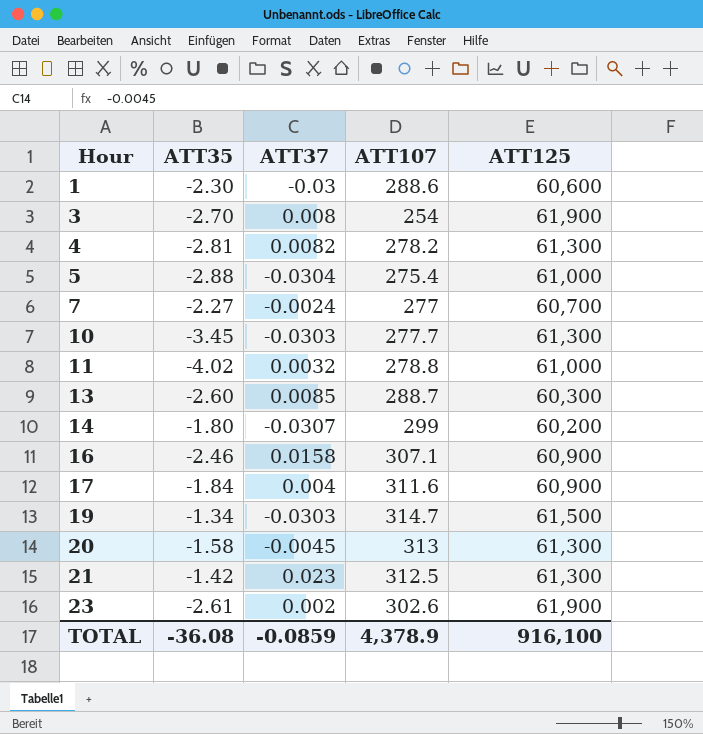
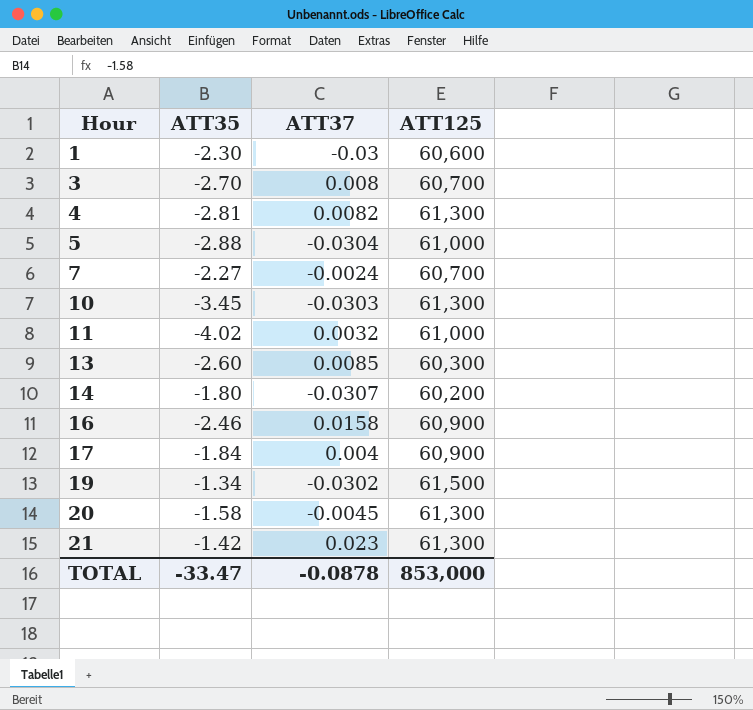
column ATT107 | position: 4 -> none
row 23: -2.61 | 0.002 | 302.6 | 61,900 -> none
3 | ATT125: 61,900 -> 60,700
19 | ATT37: -0.0303 -> -0.0302
TOTAL | ATT35: -36.08 -> -33.47
TOTAL | ATT37: -0.0859 -> -0.0878
TOTAL | ATT125: 916,100 -> 853,000

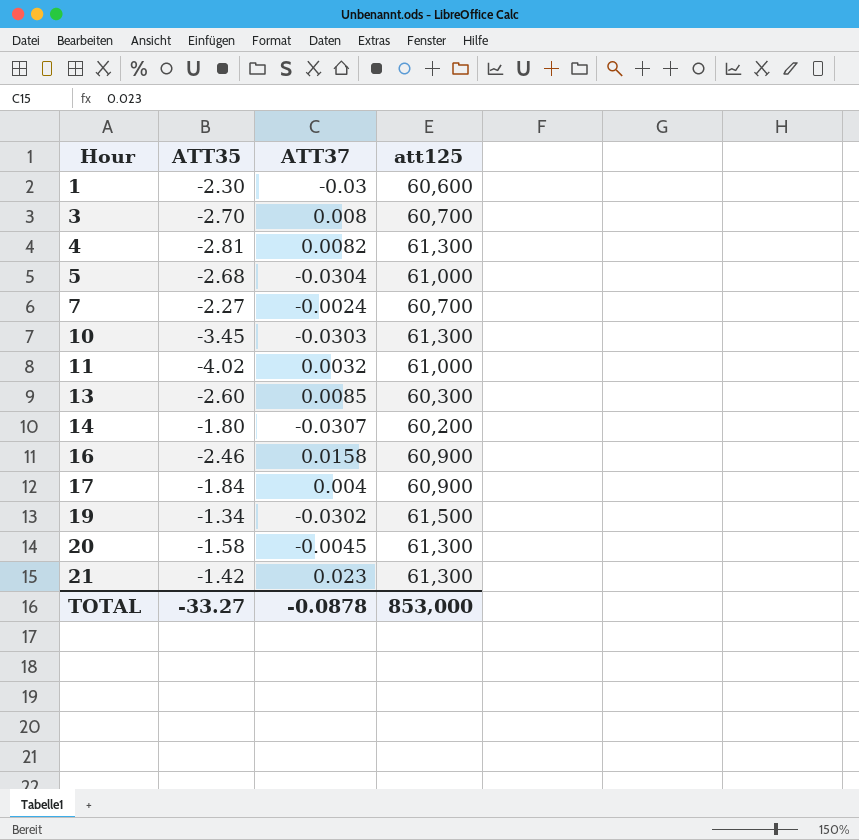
column name: ATT125 -> att125
5 | ATT35: -2.88 -> -2.68
TOTAL | ATT35: -33.47 -> -33.27

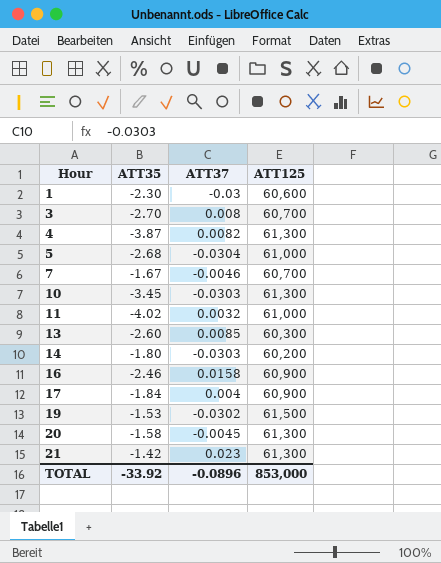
column name: att125 -> ATT125
4 | ATT35: -2.81 -> -3.87
7 | ATT35: -2.27 -> -1.67
7 | ATT37: -0.0024 -> -0.0046
14 | ATT37: -0.0307 -> -0.0303
19 | ATT35: -1.34 -> -1.53
TOTAL | ATT35: -33.27 -> -33.92
TOTAL | ATT37: -0.0878 -> -0.0896

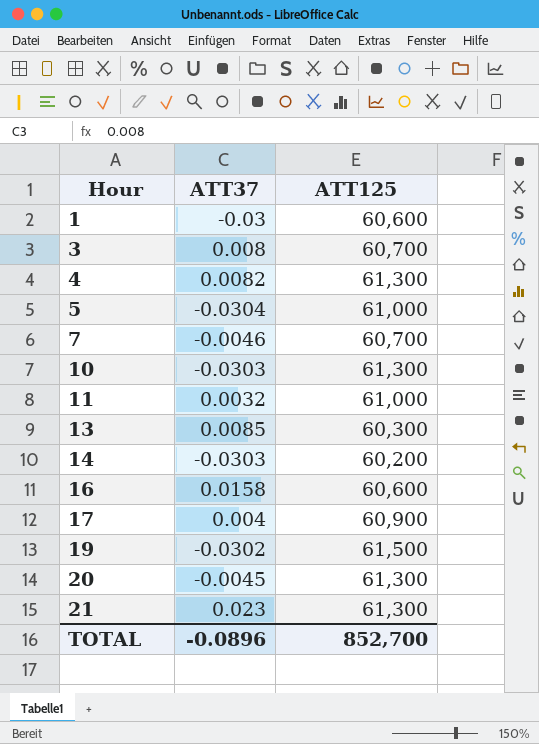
column ATT35 | position: 2 -> none
16 | ATT125: 60,900 -> 60,600
TOTAL | ATT125: 853,000 -> 852,700

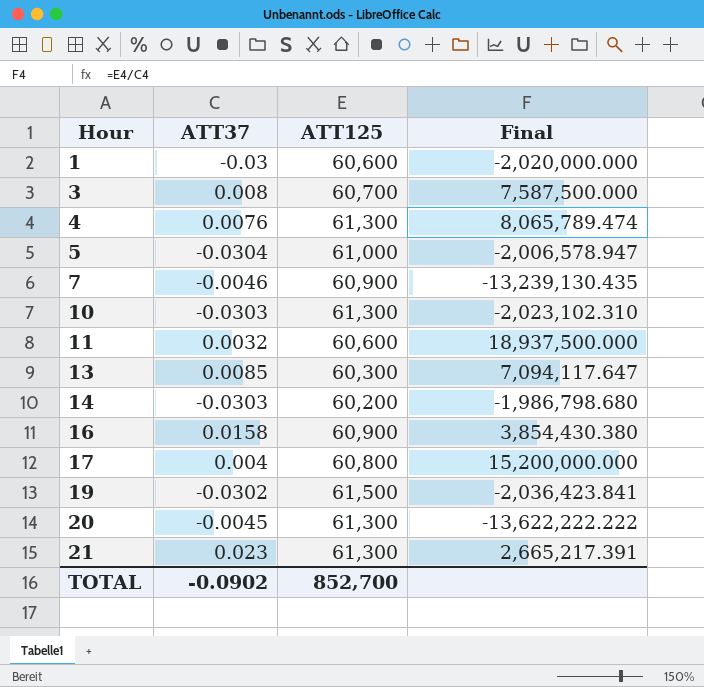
column Final | formula: none -> [ATT125] / [ATT37]
4 | ATT37: 0.0082 -> 0.0076
7 | ATT125: 60,700 -> 60,900
11 | ATT125: 61,000 -> 60,600
16 | ATT125: 60,600 -> 60,900
17 | ATT125: 60,900 -> 60,800
TOTAL | ATT37: -0.0896 -> -0.0902

